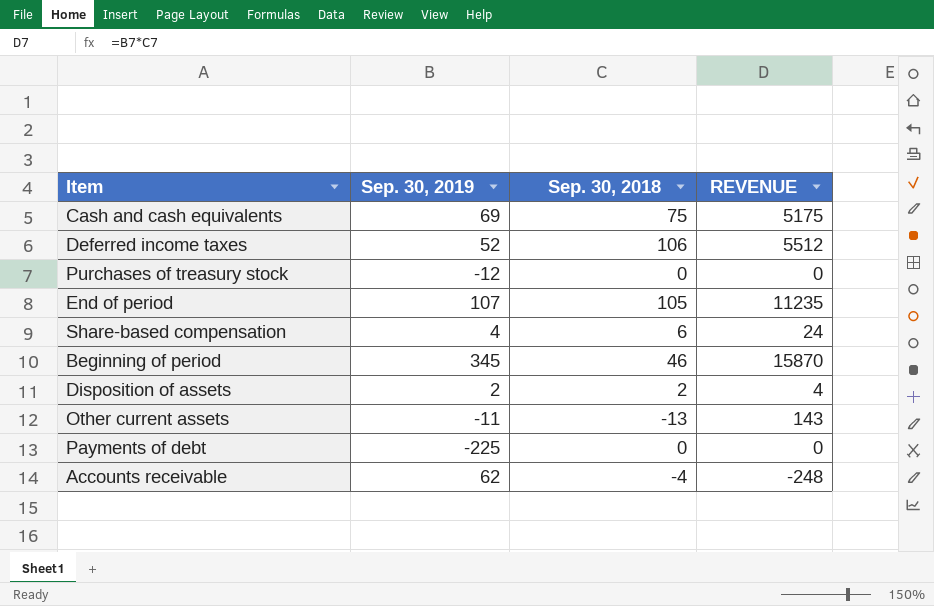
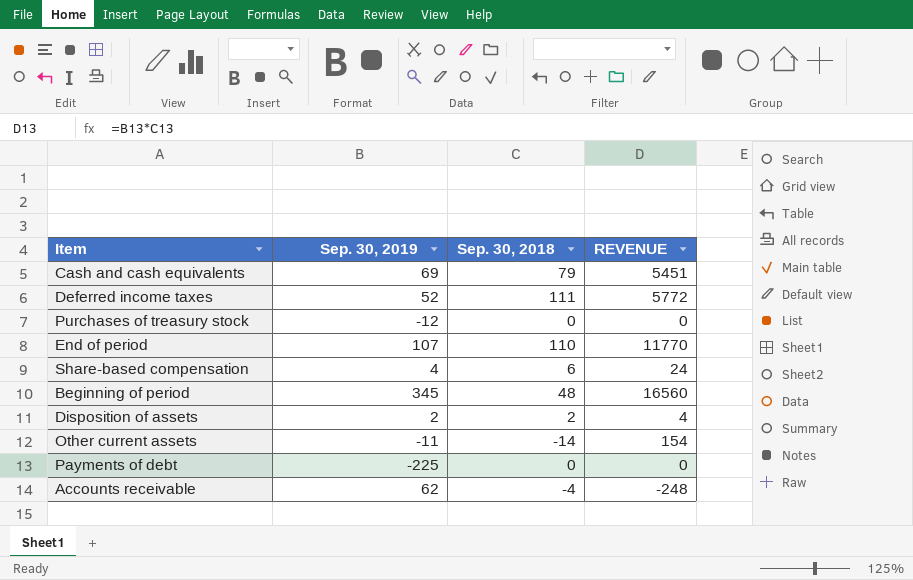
Cash and cash equivalents | Sep. 30, 2018: 75 -> 79
Cash and cash equivalents | REVENUE: 5175 -> 5451
Deferred income taxes | Sep. 30, 2018: 106 -> 111
Deferred income taxes | REVENUE: 5512 -> 5772
End of period | Sep. 30, 2018: 105 -> 110
End of period | REVENUE: 11235 -> 11770
Beginning of period | Sep. 30, 2018: 46 -> 48
Beginning of period | REVENUE: 15870 -> 16560
Other current assets | Sep. 30, 2018: -13 -> -14
Other current assets | REVENUE: 143 -> 154

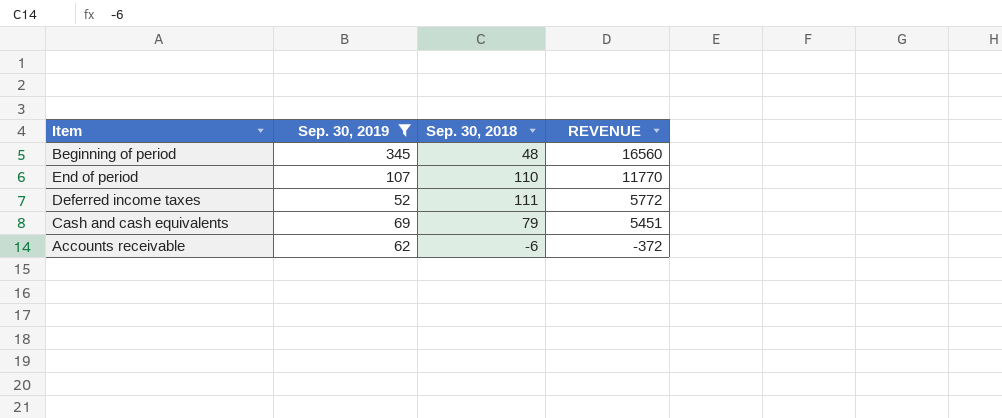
filter: none -> Sep. 30, 2019 >= 52
row order: none -> REVENUE descending
Accounts receivable | Sep. 30, 2018: -4 -> -6
Accounts receivable | REVENUE: -248 -> -372

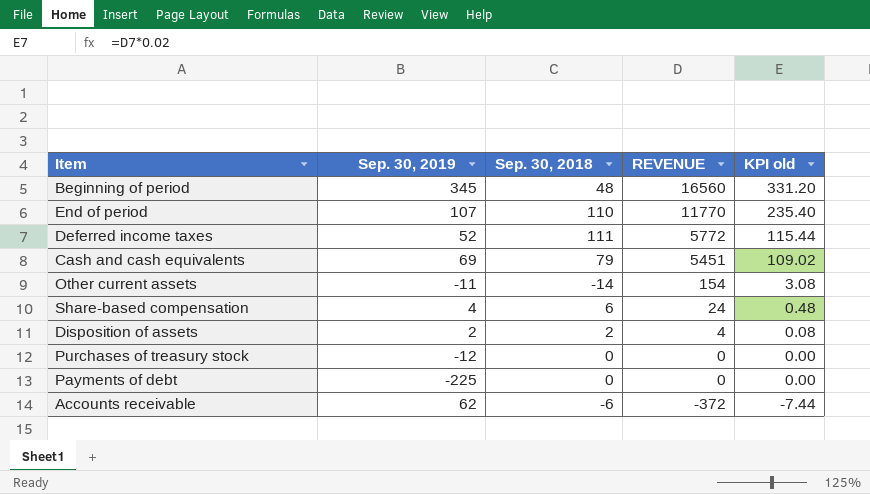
filter: Sep. 30, 2019 >= 52 -> none
column KPI old | formula: none -> [REVENUE] * 0.02

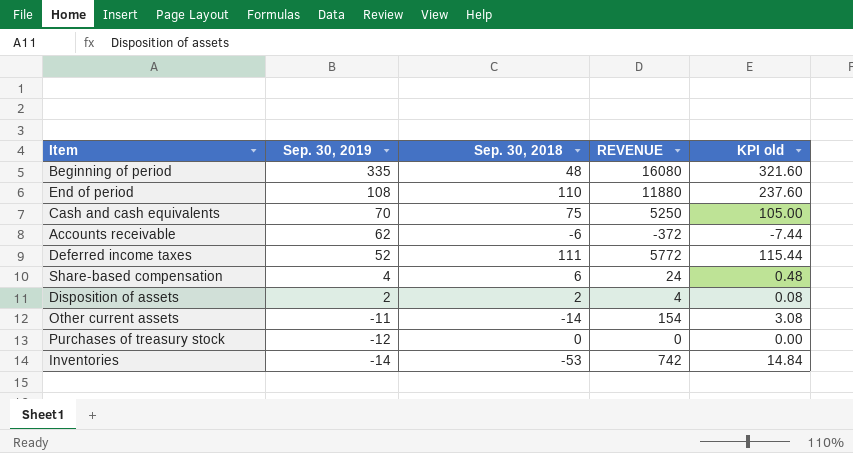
row order: REVENUE descending -> Sep. 30, 2019 descending
row Payments of debt: -225 | 0 | 0 | 0.00 -> none
Beginning of period | Sep. 30, 2019: 345 -> 335
Beginning of period | REVENUE: 16560 -> 16080
Beginning of period | KPI old: 331.20 -> 321.60
End of period | Sep. 30, 2019: 107 -> 108
End of period | REVENUE: 11770 -> 11880
End of period | KPI old: 235.40 -> 237.60
Cash and cash equivalents | Sep. 30, 2019: 69 -> 70
Cash and cash equivalents | Sep. 30, 2018: 79 -> 75
Cash and cash equivalents | REVENUE: 5451 -> 5250
Cash and cash equivalents | KPI old: 109.02 -> 105.00
row Inventories: none -> -14 | -53 | 742 | 14.84

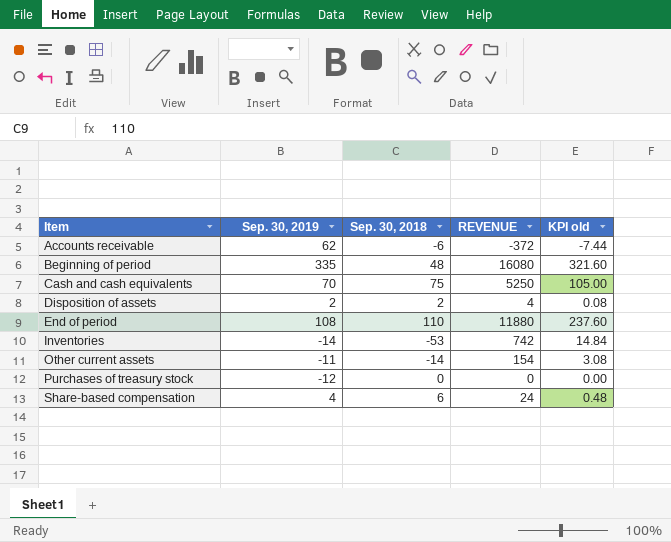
row order: Sep. 30, 2019 descending -> Item ascending
row Deferred income taxes: 52 | 111 | 5772 | 115.44 -> none

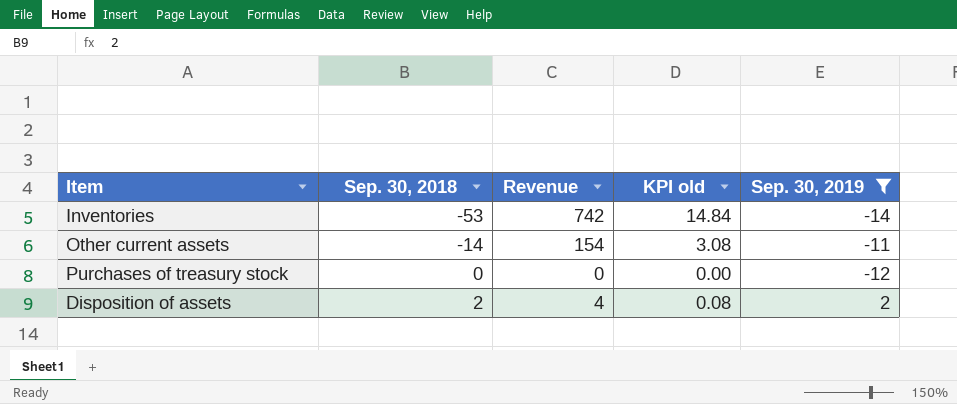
filter: none -> Sep. 30, 2019 <= 2
row order: Item ascending -> Sep. 30, 2018 ascending
column name: REVENUE -> Revenue
column Sep. 30, 2019 | position: 2 -> 5

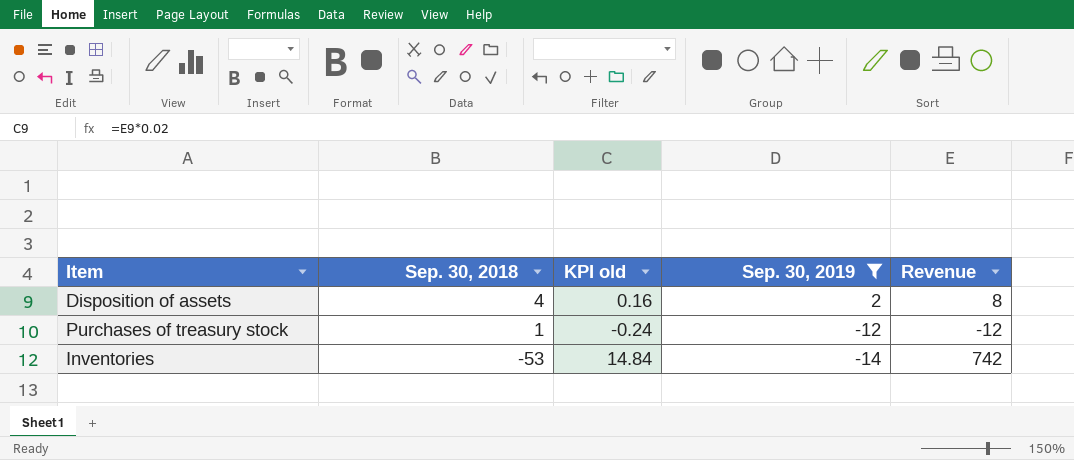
row order: Sep. 30, 2018 ascending -> Sep. 30, 2018 descending
column Revenue | position: 3 -> 5
row Other current assets: -14 | 154 | 3.08 | -11 -> none
Disposition of assets | Sep. 30, 2018: 2 -> 4
Disposition of assets | KPI old: 0.08 -> 0.16
Disposition of assets | Revenue: 4 -> 8
Purchases of treasury stock | Sep. 30, 2018: 0 -> 1
Purchases of treasury stock | KPI old: 0.00 -> -0.24
Purchases of treasury stock | Revenue: 0 -> -12

